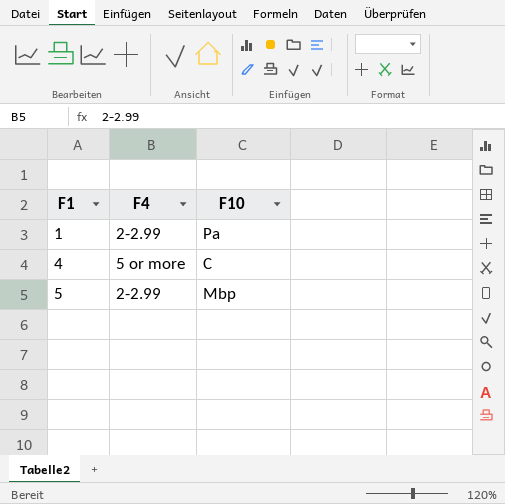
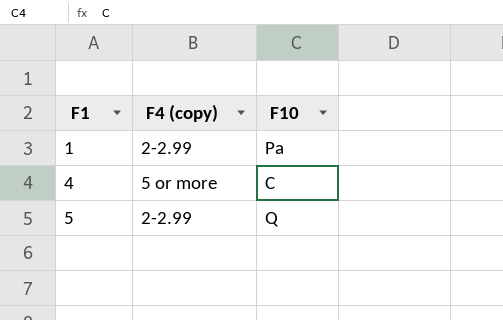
column name: F4 -> F4 (copy)
5 | F10: Mbp -> Q

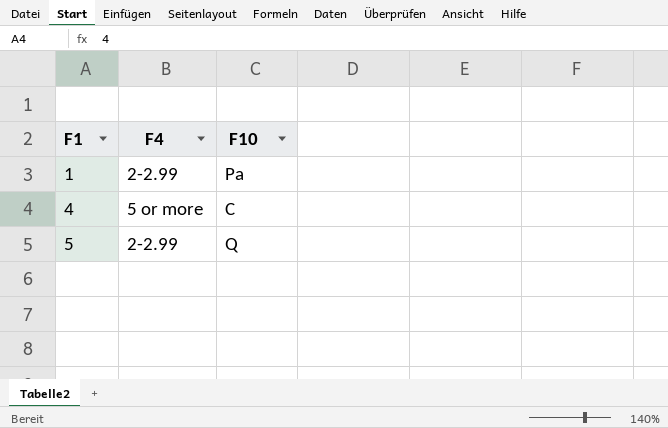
column name: F4 (copy) -> F4

